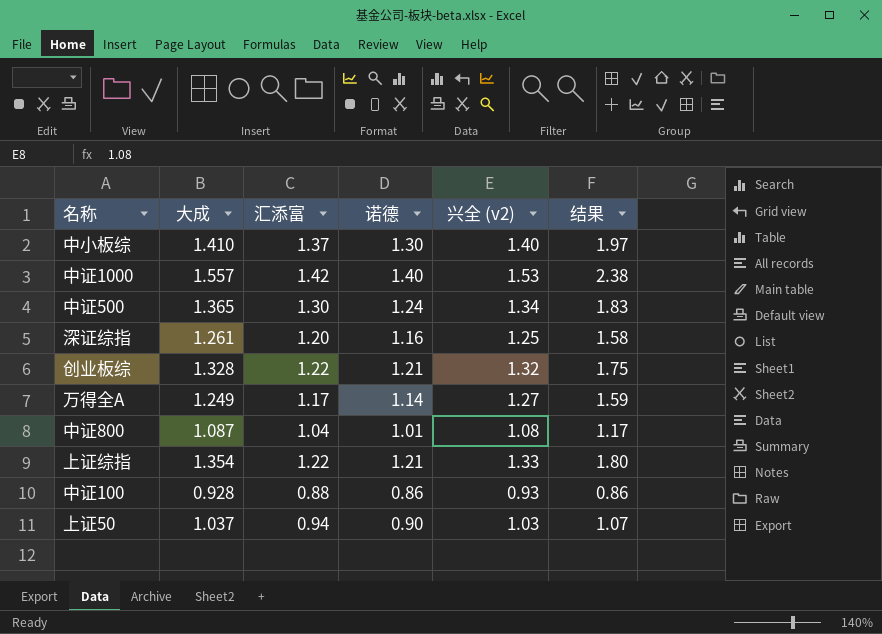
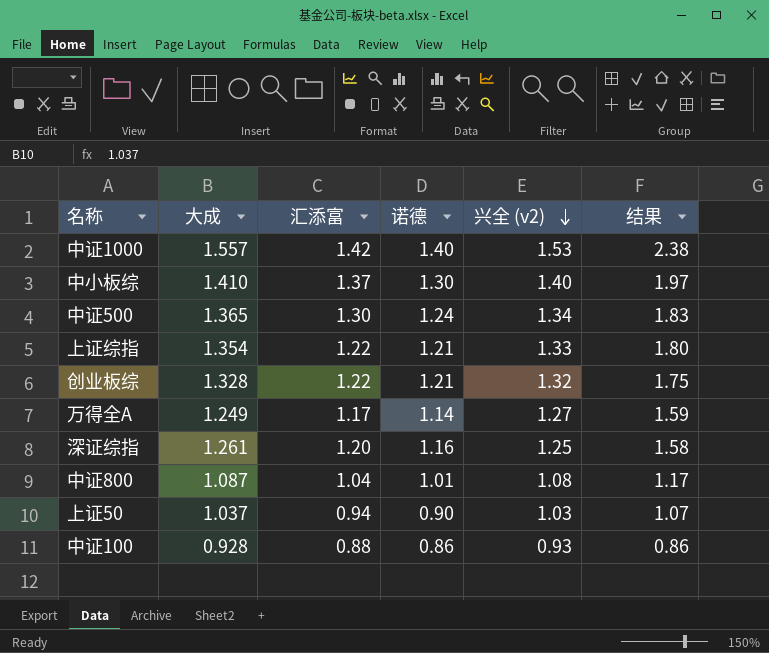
row order: none -> 兴全 (v2) descending

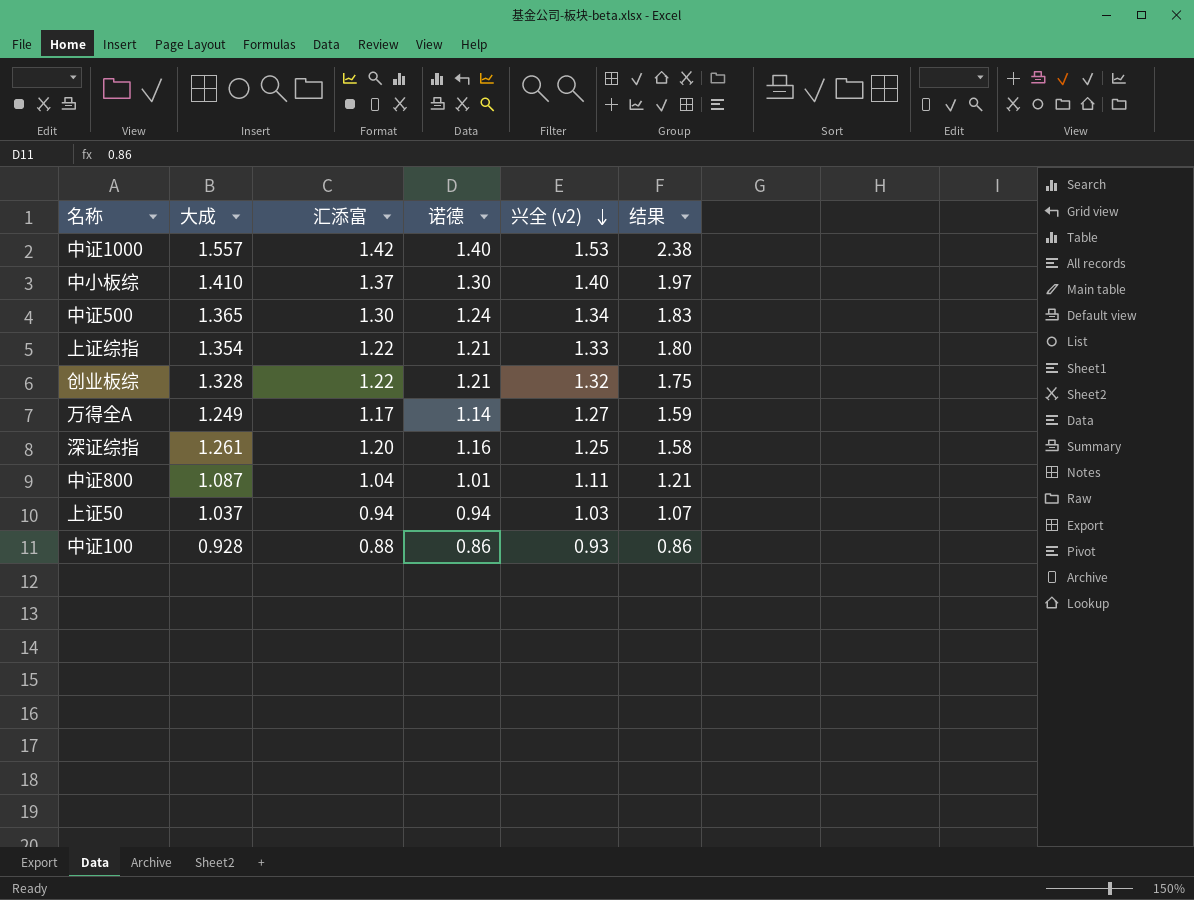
中证800 | 兴全 (v2): 1.08 -> 1.11
中证800 | 结果: 1.17 -> 1.21
上证50 | 诺德: 0.90 -> 0.94

